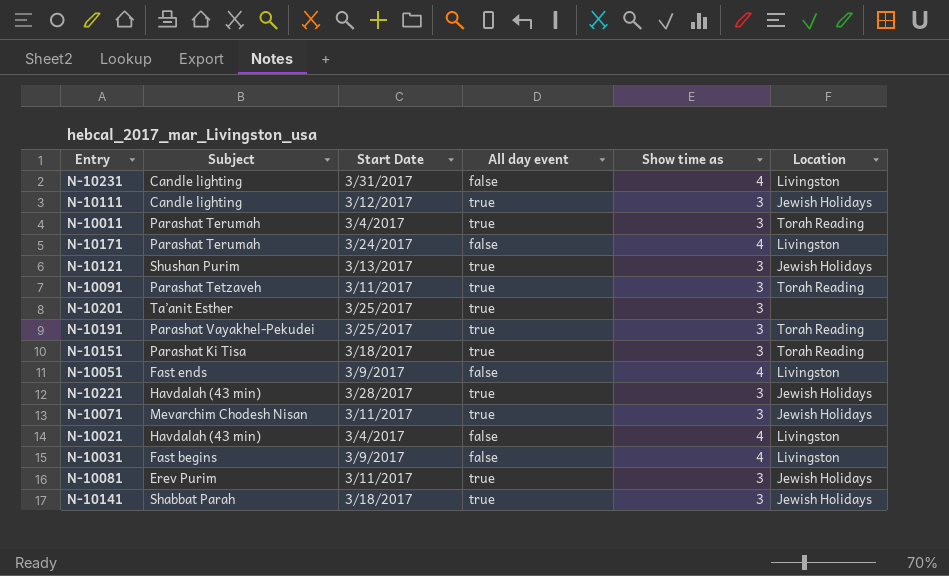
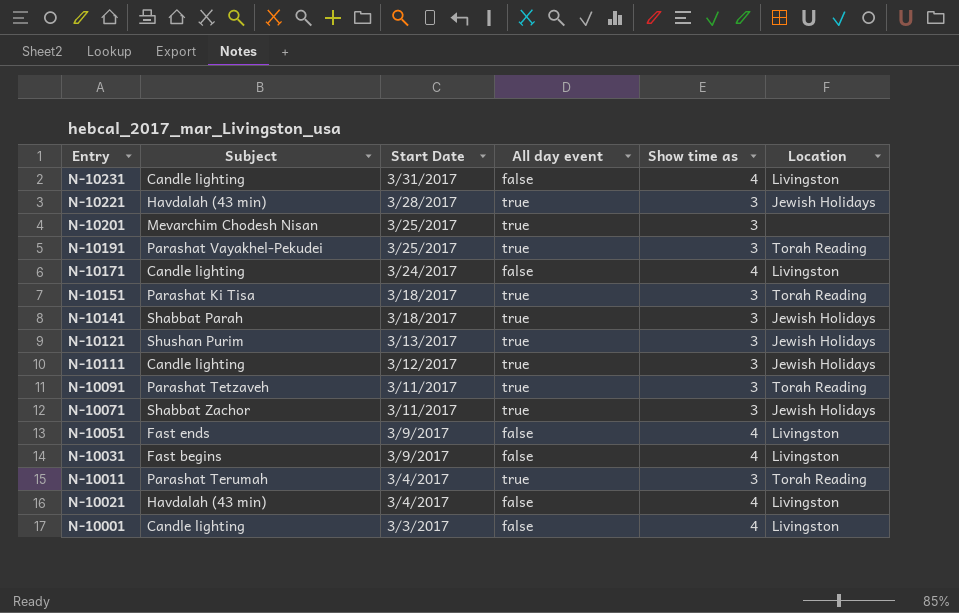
row order: none -> Start Date descending
row N-10081: Erev Purim | 3/11/2017 | true | 3 | Jewish Holidays -> none
N-10201 | Subject: Ta’anit Esther -> Mevarchim Chodesh Nisan
N-10171 | Subject: Parashat Terumah -> Candle lighting
N-10071 | Subject: Mevarchim Chodesh Nisan -> Shabbat Zachor
row N-10001: none -> Candle lighting | 3/3/2017 | false | 4 | Livingston

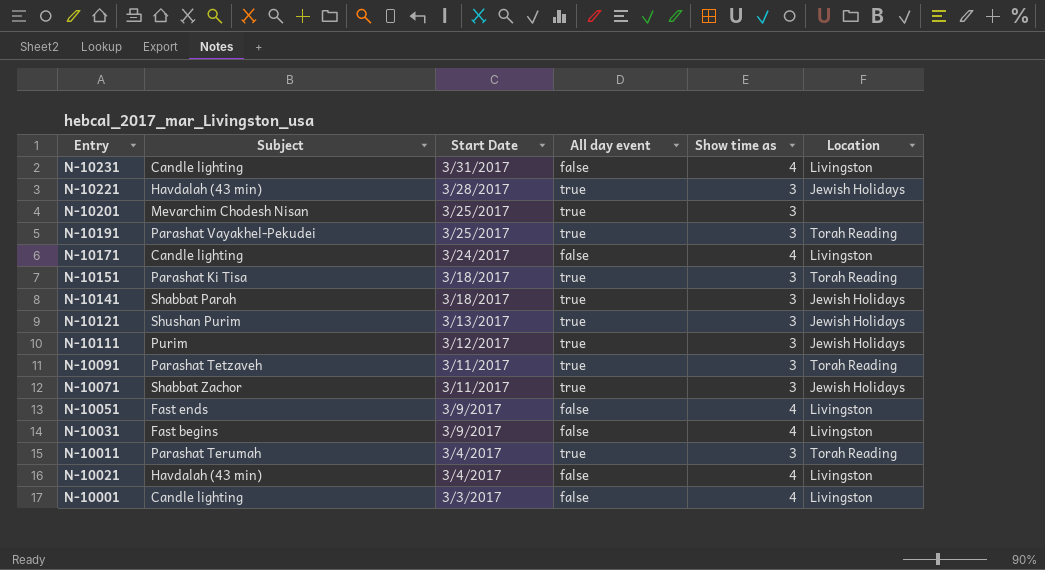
N-10111 | Subject: Candle lighting -> Purim

